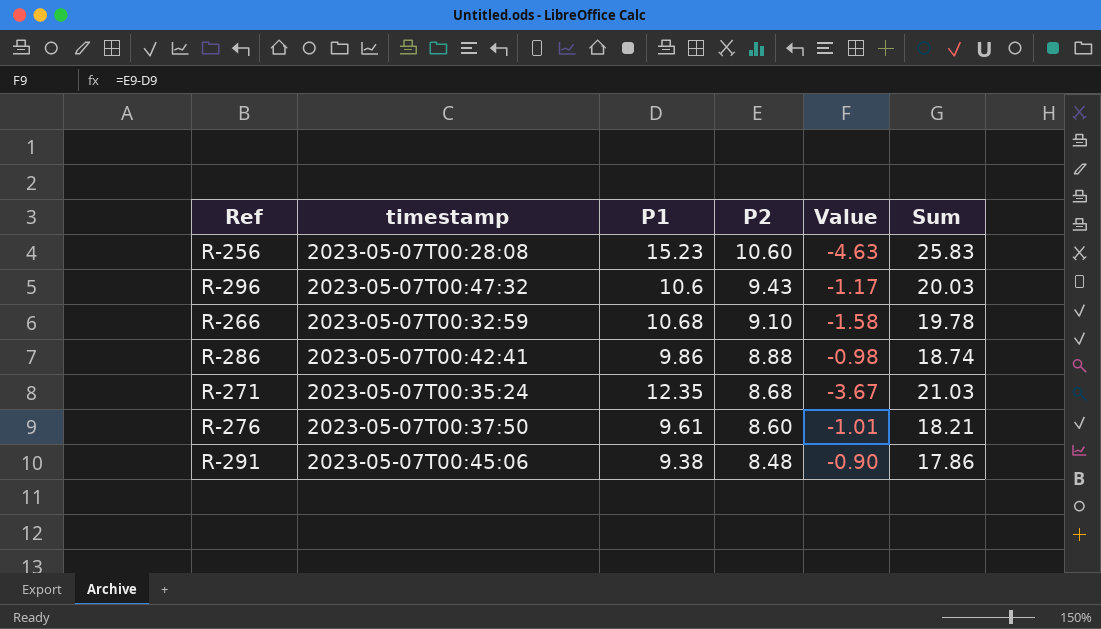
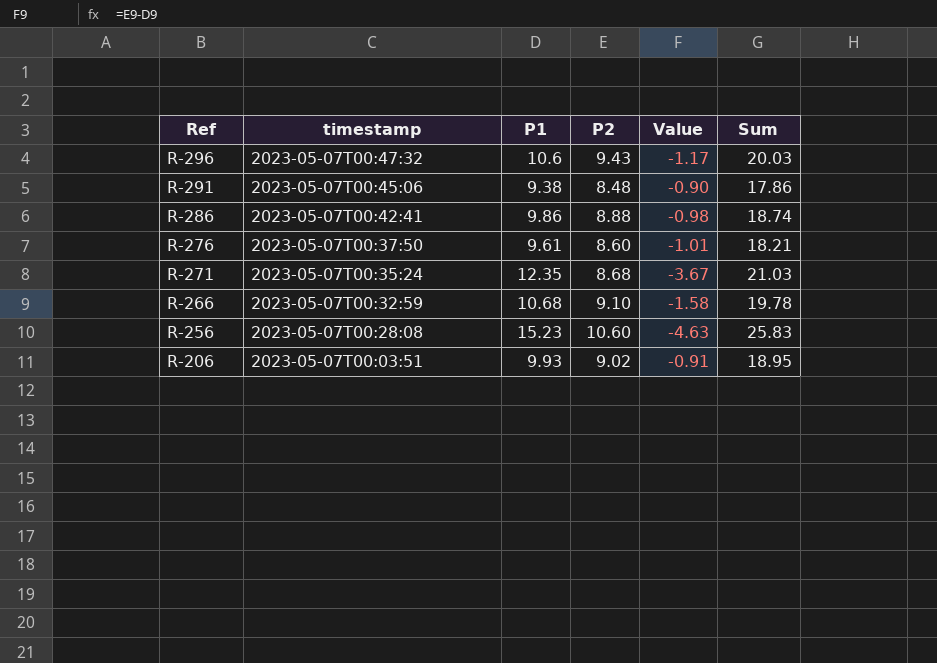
row order: P2 descending -> Ref descending
row R-206: none -> 2023-05-07T00:03:51 | 9.93 | 9.02 | -0.91 | 18.95

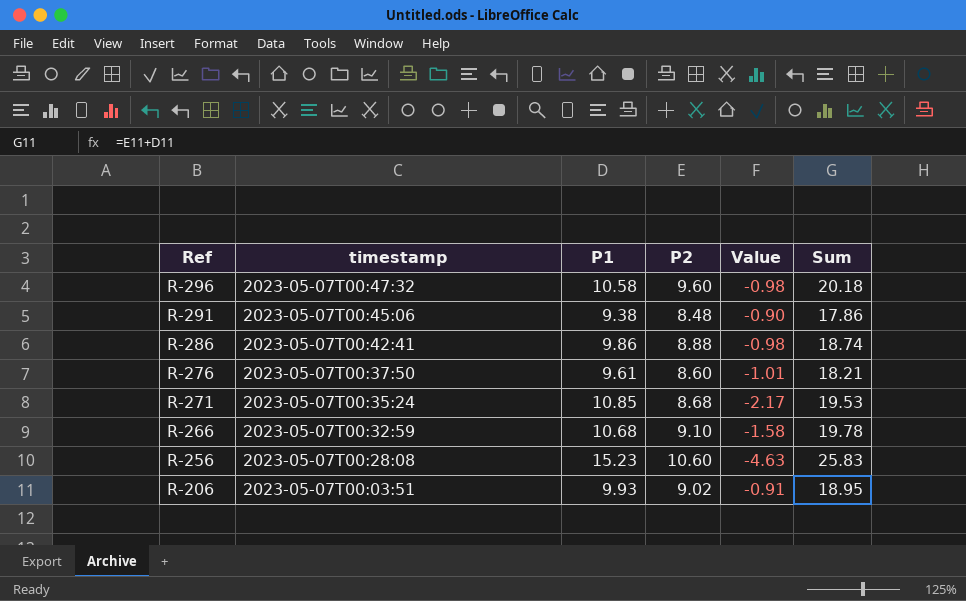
R-296 | P1: 10.6 -> 10.58
R-296 | P2: 9.43 -> 9.60
R-296 | Value: -1.17 -> -0.98
R-296 | Sum: 20.03 -> 20.18
R-271 | P1: 12.35 -> 10.85
R-271 | Value: -3.67 -> -2.17
R-271 | Sum: 21.03 -> 19.53

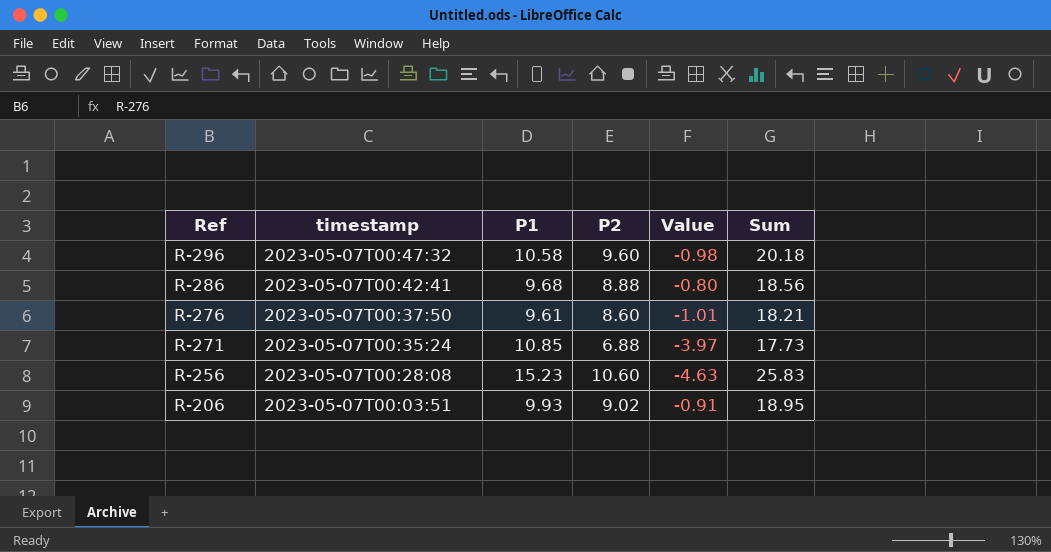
row R-291: 2023-05-07T00:45:06 | 9.38 | 8.48 | -0.90 | 17.86 -> none
row R-266: 2023-05-07T00:32:59 | 10.68 | 9.10 | -1.58 | 19.78 -> none
R-286 | P1: 9.86 -> 9.68
R-286 | Value: -0.98 -> -0.80
R-286 | Sum: 18.74 -> 18.56
R-271 | P2: 8.68 -> 6.88
R-271 | Value: -2.17 -> -3.97
R-271 | Sum: 19.53 -> 17.73

